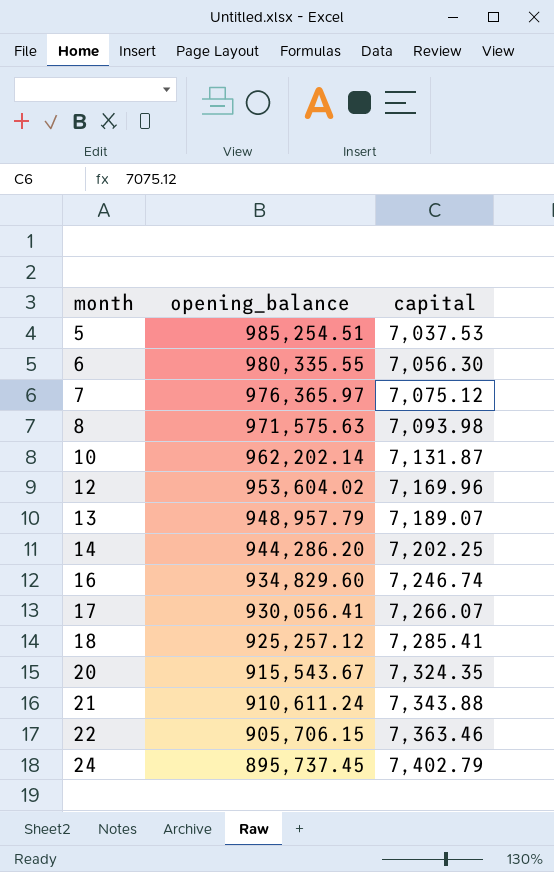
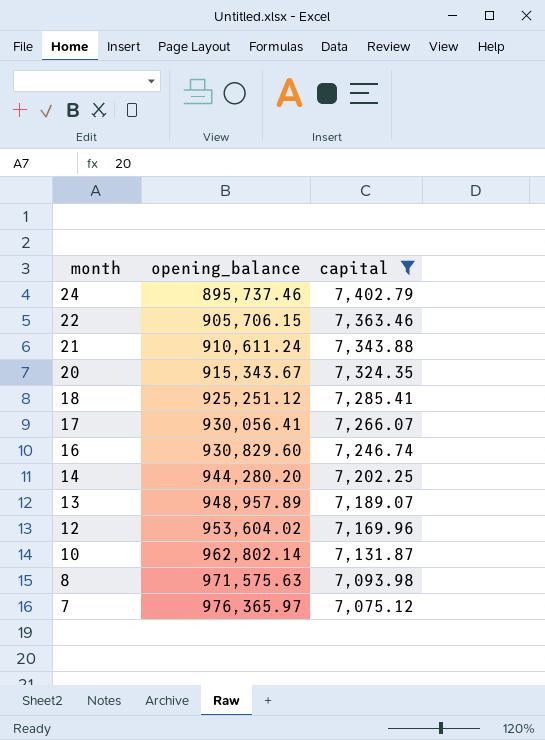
filter: none -> capital >= 7,075.12
row order: month ascending -> month descending
24 | opening_balance: 895,737.45 -> 895,737.46
20 | opening_balance: 915,543.67 -> 915,343.67
18 | opening_balance: 925,257.12 -> 925,251.12
16 | opening_balance: 934,829.60 -> 930,829.60
14 | opening_balance: 944,286.20 -> 944,280.20
13 | opening_balance: 948,957.79 -> 948,957.89
10 | opening_balance: 962,202.14 -> 962,802.14

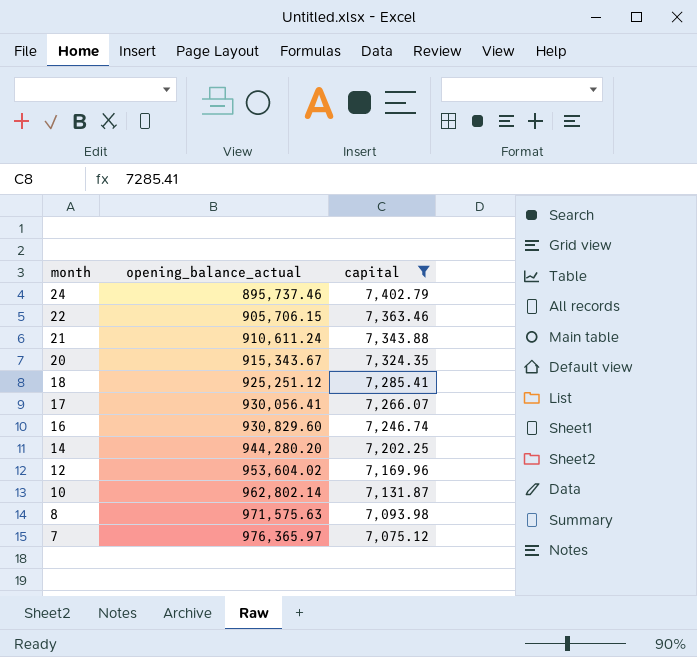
column name: opening_balance -> opening_balance_actual
row 13: 948,957.89 | 7,189.07 -> none

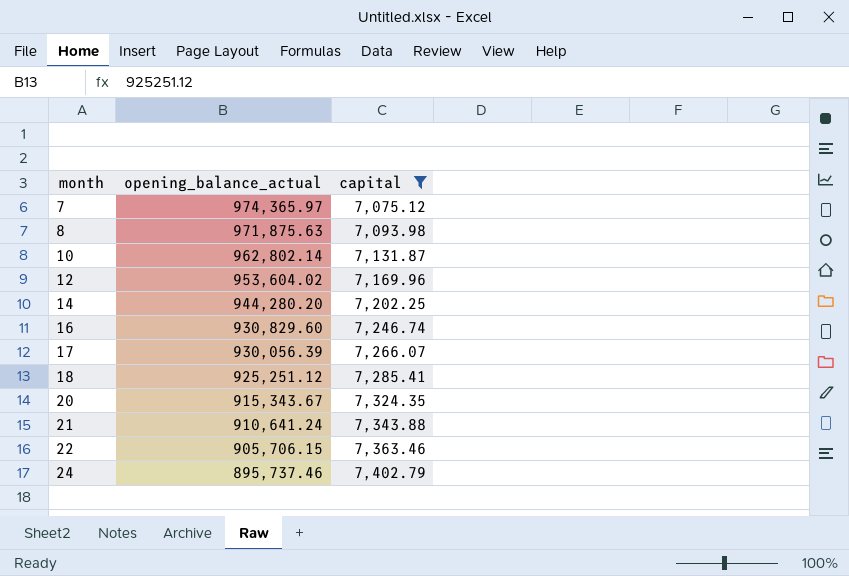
row order: month descending -> month ascending
7 | opening_balance_actual: 976,365.97 -> 974,365.97
8 | opening_balance_actual: 971,575.63 -> 971,875.63
17 | opening_balance_actual: 930,056.41 -> 930,056.39
21 | opening_balance_actual: 910,611.24 -> 910,641.24

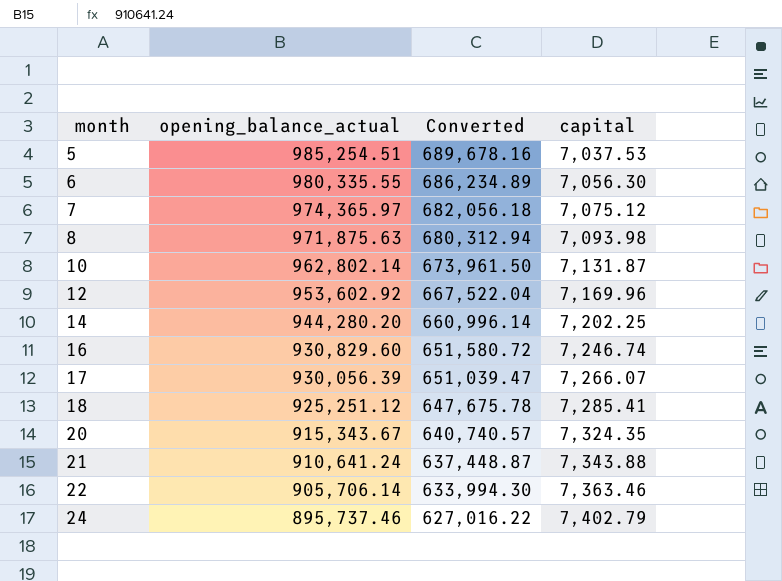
filter: capital >= 7,075.12 -> none
column Converted | formula: none -> [opening_balance_actual] * 0.7
12 | opening_balance_actual: 953,604.02 -> 953,602.92
22 | opening_balance_actual: 905,706.15 -> 905,706.14

